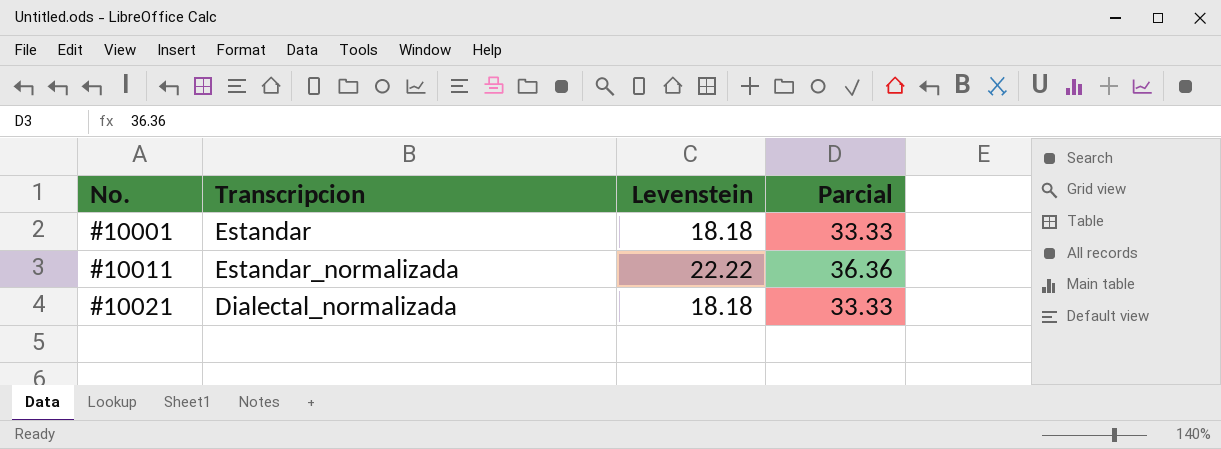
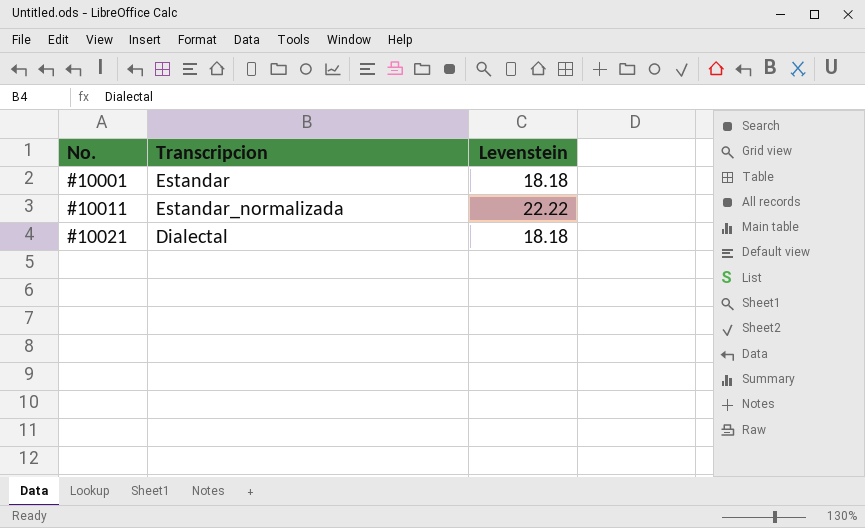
column Parcial | position: 4 -> none
#10021 | Transcripcion: Dialectal_normalizada -> Dialectal

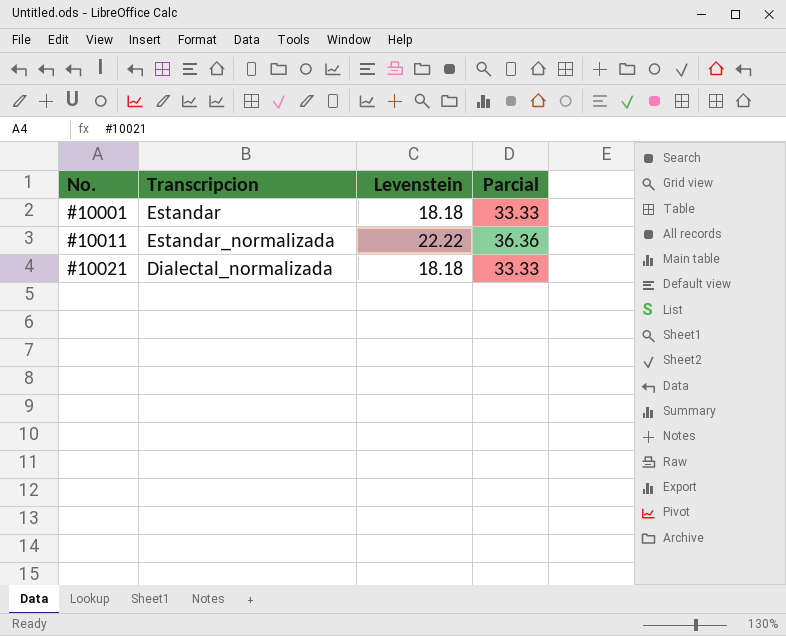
column Parcial | position: none -> 4
#10021 | Transcripcion: Dialectal -> Dialectal_normalizada

